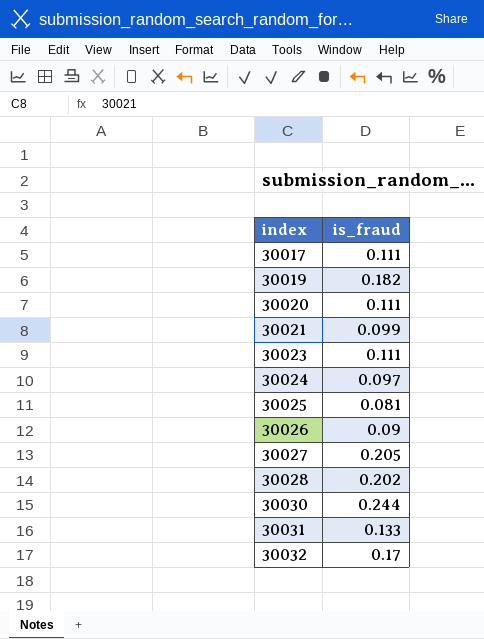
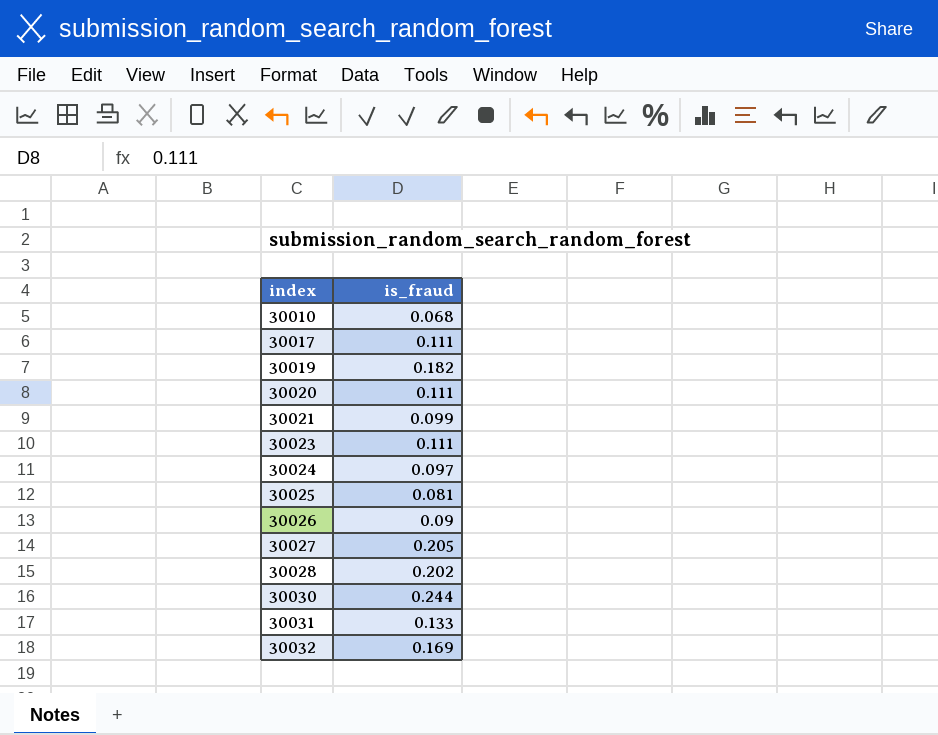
row 30010: none -> 0.068
30032 | is_fraud: 0.17 -> 0.169

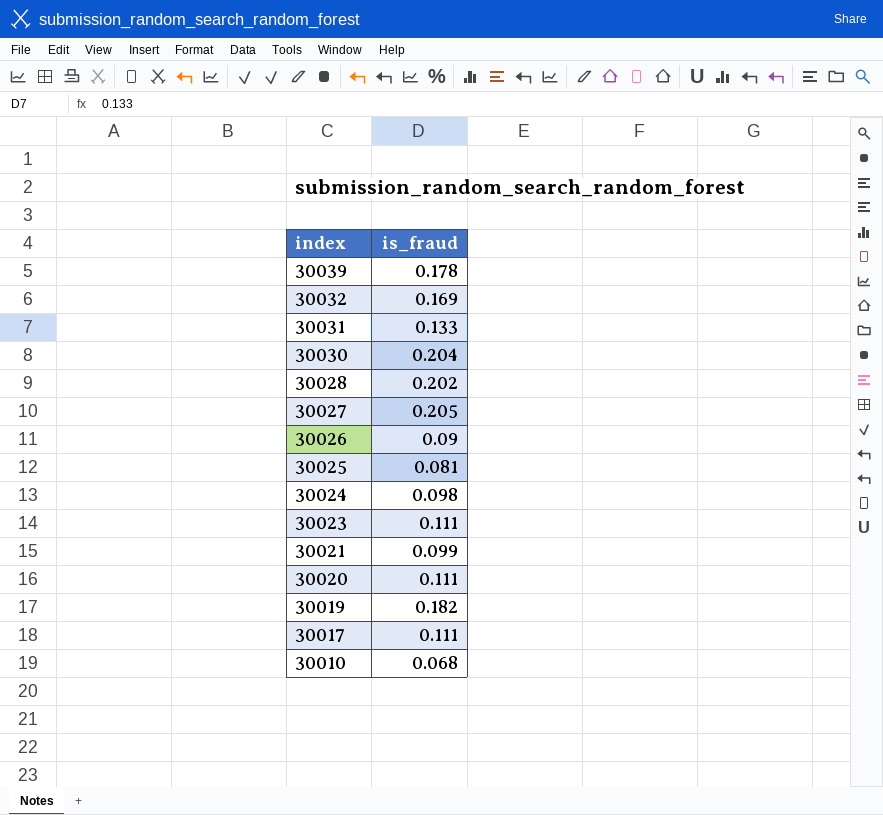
row order: index ascending -> index descending
row 30039: none -> 0.178
30030 | is_fraud: 0.244 -> 0.204
30024 | is_fraud: 0.097 -> 0.098

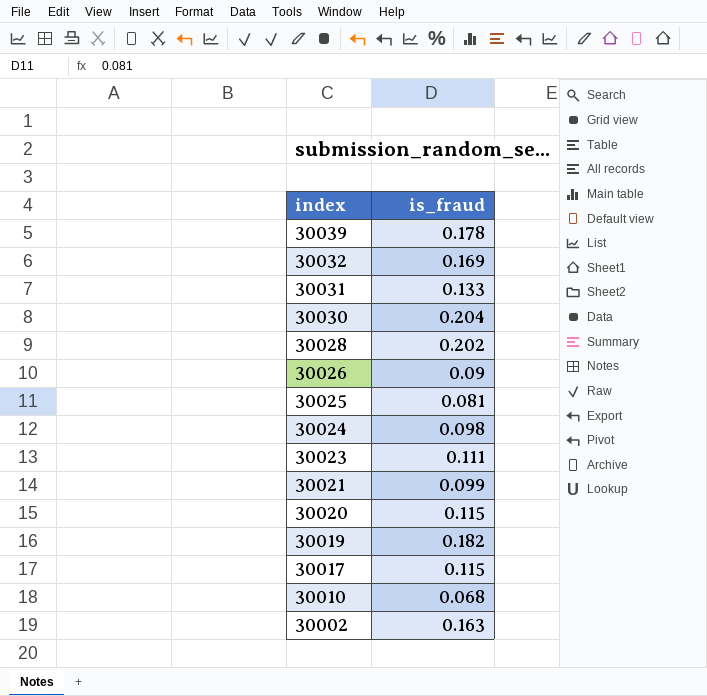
row 30027: 0.205 -> none
30020 | is_fraud: 0.111 -> 0.115
30017 | is_fraud: 0.111 -> 0.115
row 30002: none -> 0.163

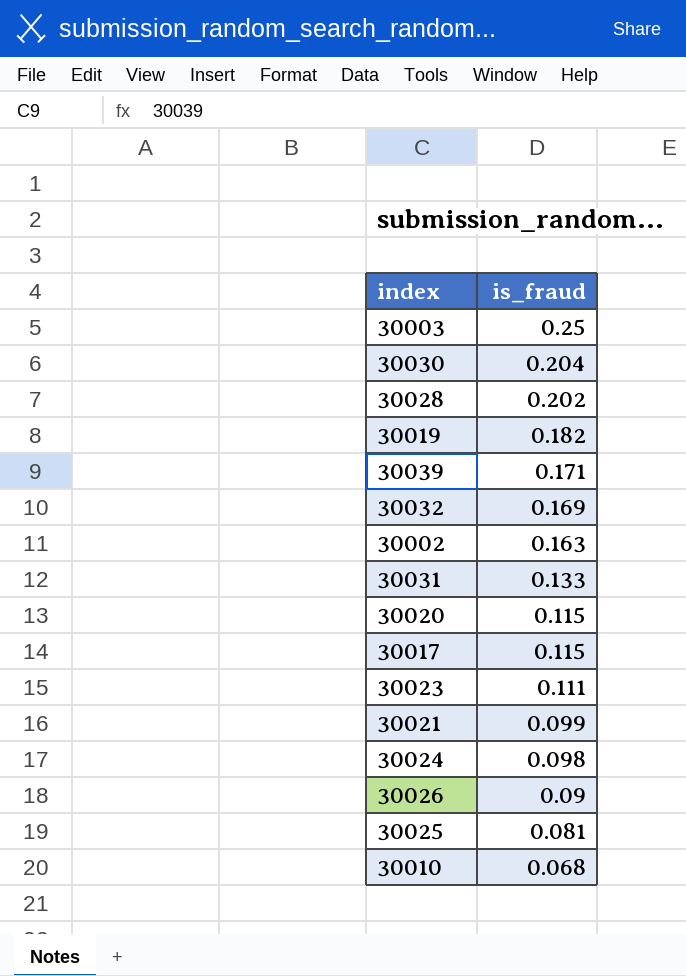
row order: index descending -> is_fraud descending
row 30003: none -> 0.25
30039 | is_fraud: 0.178 -> 0.171

